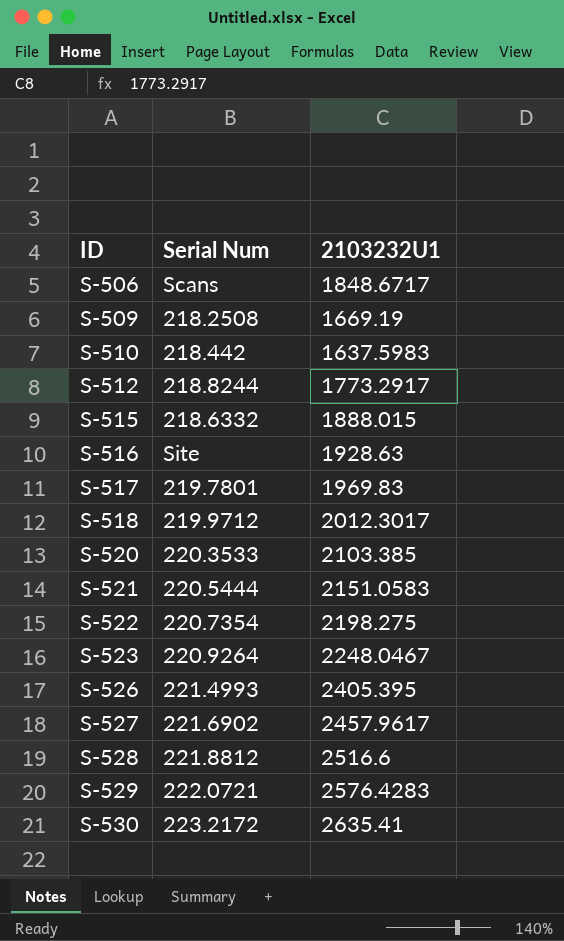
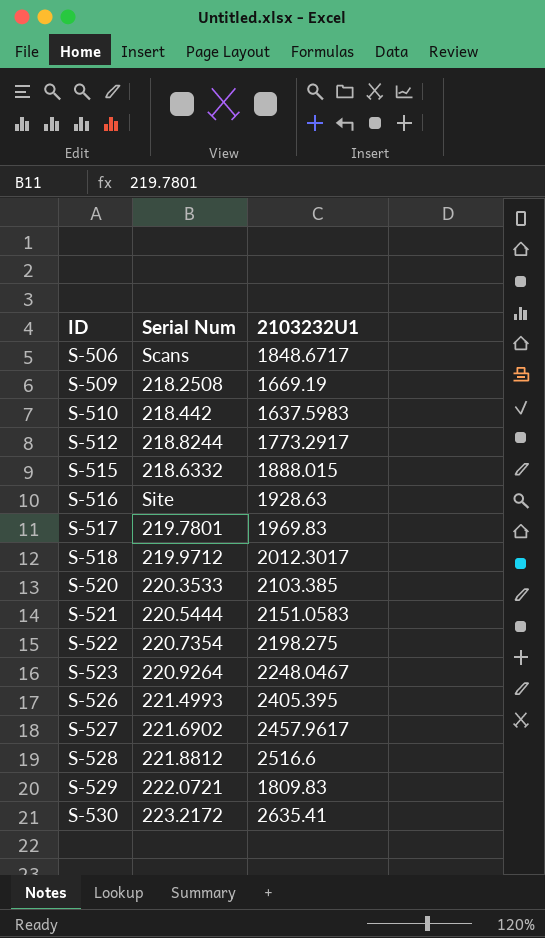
S-529 | 2103232U1: 2576.4283 -> 1809.83

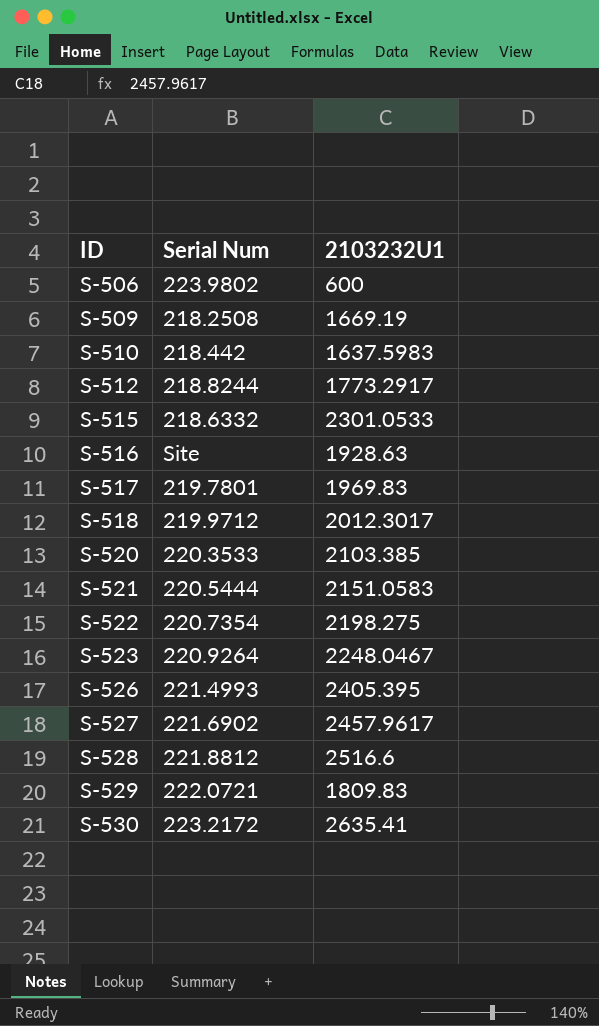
S-506 | Serial Num: Scans -> 223.9802
S-506 | 2103232U1: 1848.6717 -> 600
S-515 | 2103232U1: 1888.015 -> 2301.0533

